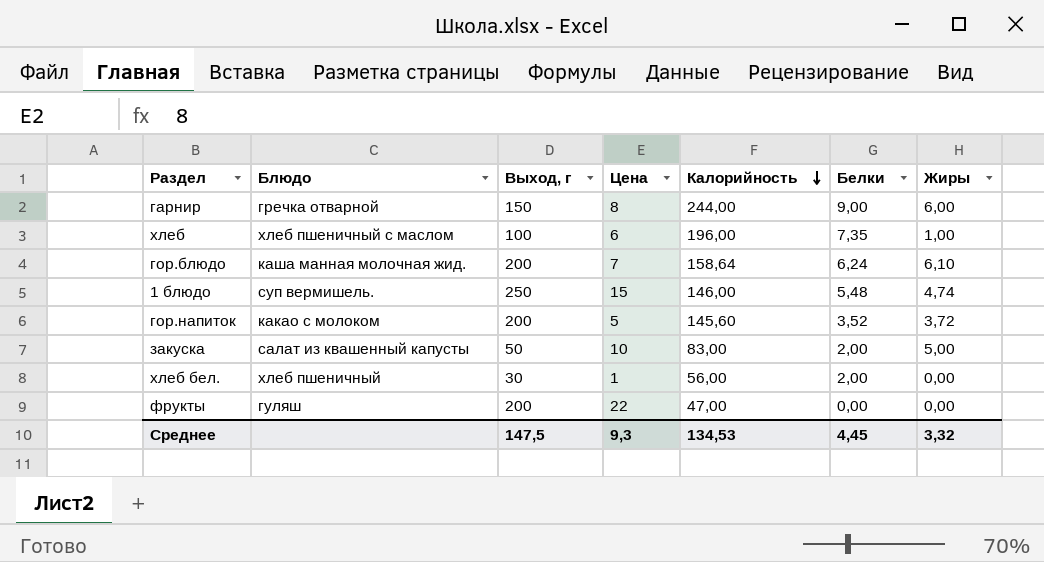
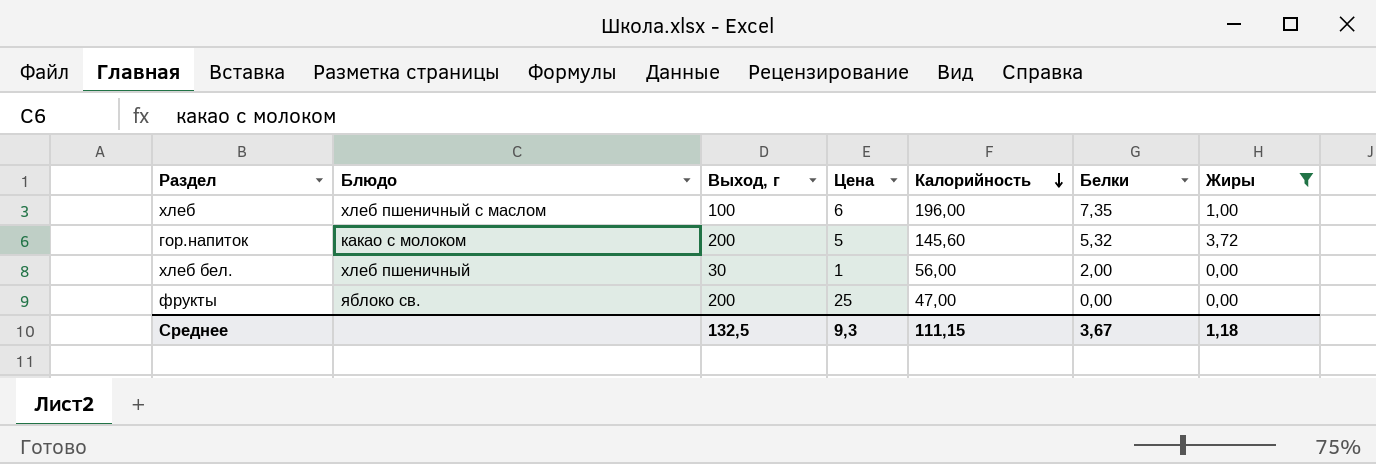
filter: none -> Жиры <= 3,72
гор.напиток | Белки: 3,52 -> 5,32
фрукты | Блюдо: гуляш -> яблоко св.
фрукты | Цена: 22 -> 25
Среднее | Выход, г: 147,5 -> 132,5
Среднее | Калорийность: 134,53 -> 111,15
Среднее | Белки: 4,45 -> 3,67
Среднее | Жиры: 3,32 -> 1,18

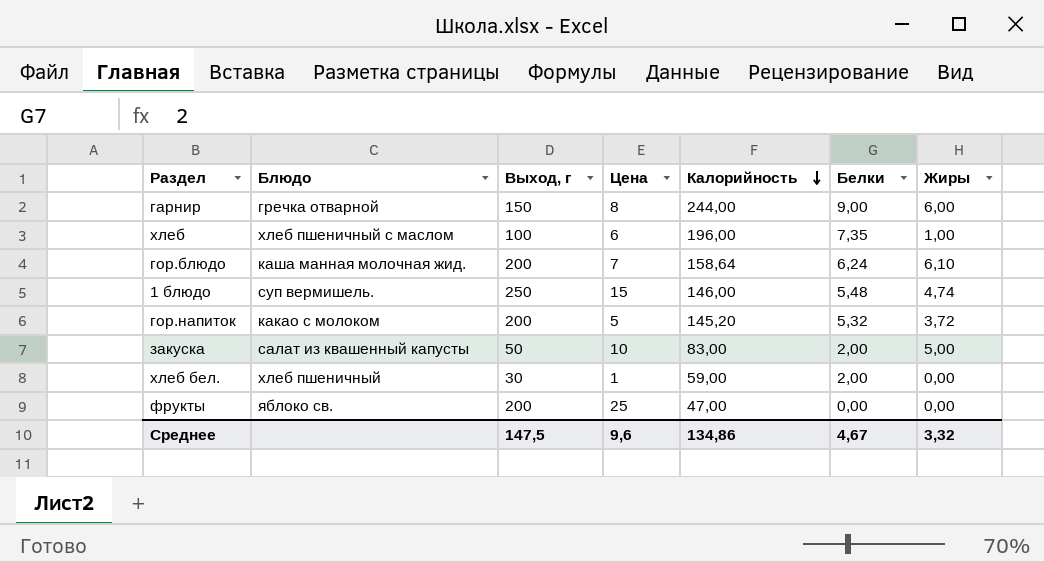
filter: Жиры <= 3,72 -> none
гор.напиток | Калорийность: 145,60 -> 145,20
хлеб бел. | Калорийность: 56,00 -> 59,00
Среднее | Выход, г: 132,5 -> 147,5
Среднее | Цена: 9,3 -> 9,6
Среднее | Калорийность: 111,15 -> 134,86
Среднее | Белки: 3,67 -> 4,67
Среднее | Жиры: 1,18 -> 3,32

